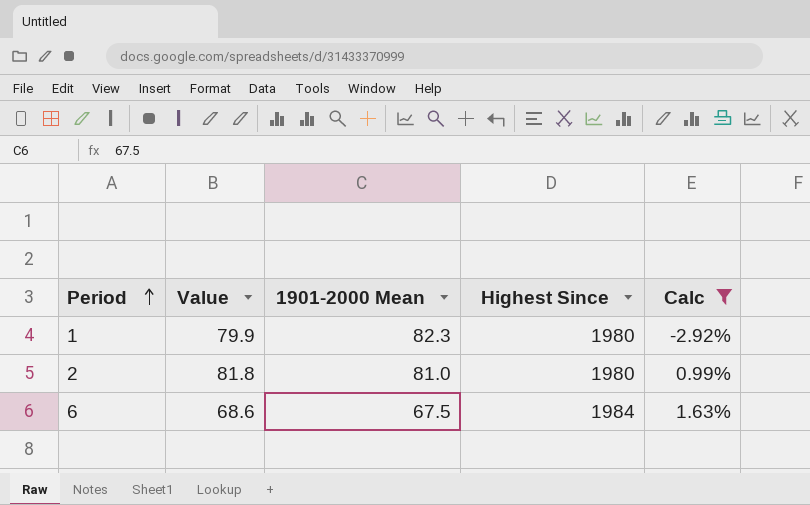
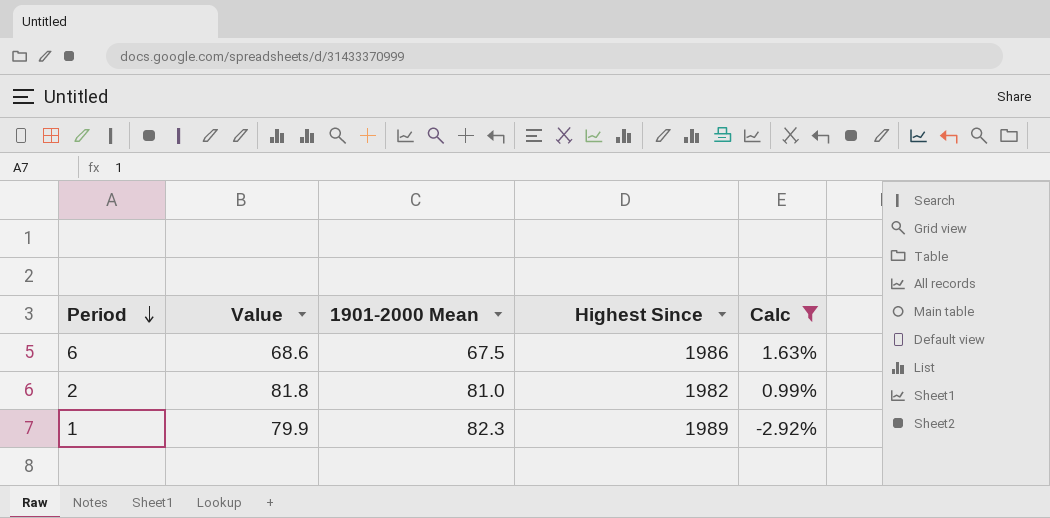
row order: Period ascending -> Period descending
6 | Highest Since: 1984 -> 1986
2 | Highest Since: 1980 -> 1982
1 | Highest Since: 1980 -> 1989

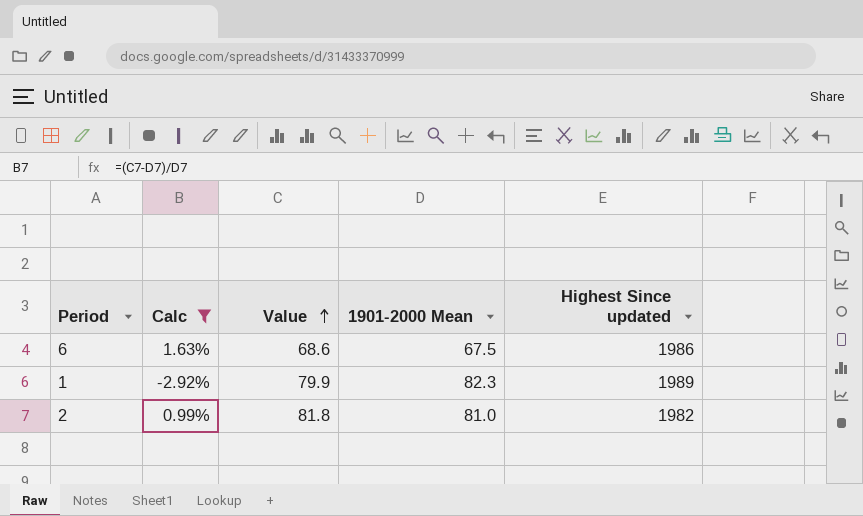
row order: Period descending -> Value ascending
column Calc | position: 5 -> 2
column name: Highest Since -> Highest Since updated

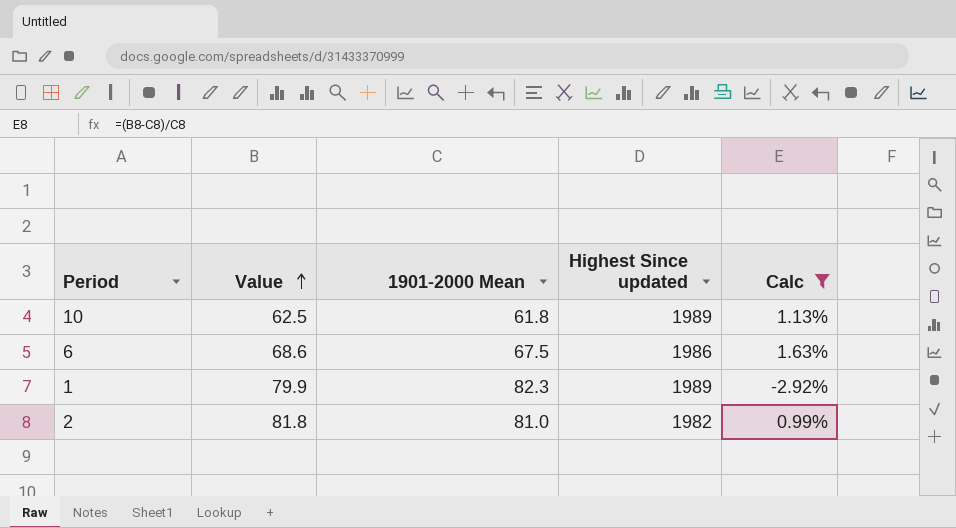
column Calc | position: 2 -> 5
row 10: none -> 62.5 | 61.8 | 1989 | 1.13%

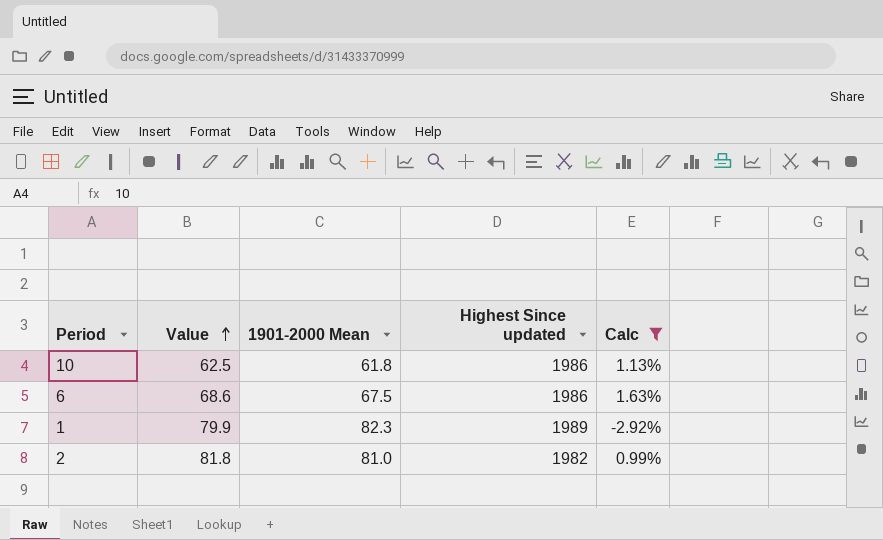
10 | Highest Since updated: 1989 -> 1986

